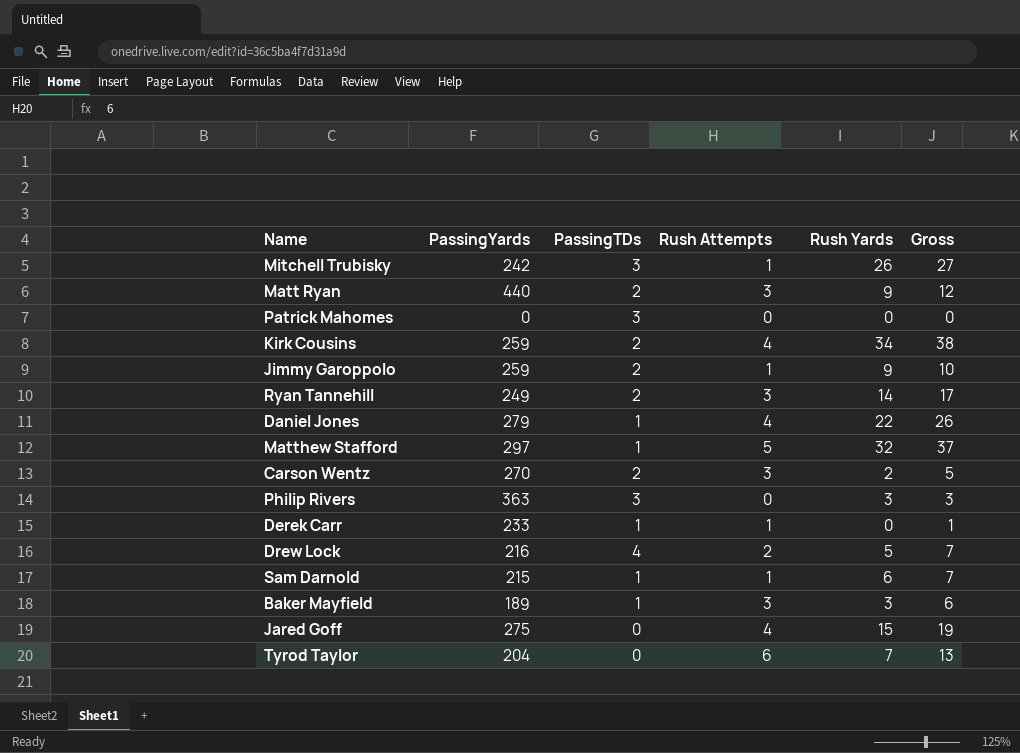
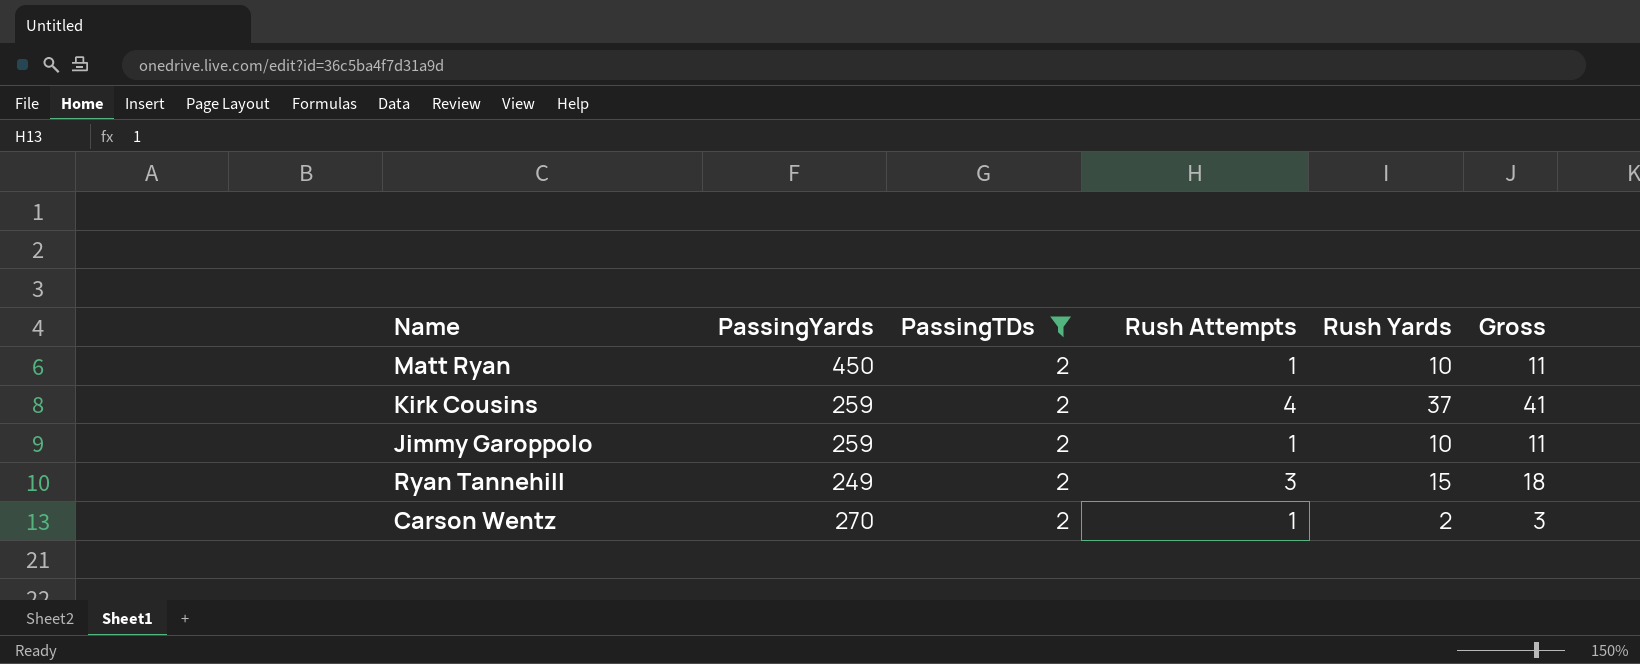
filter: none -> PassingTDs = 2
Matt Ryan | PassingYards: 440 -> 450
Matt Ryan | Rush Attempts: 3 -> 1
Matt Ryan | Rush Yards: 9 -> 10
Matt Ryan | Gross: 12 -> 11
Kirk Cousins | Rush Yards: 34 -> 37
Kirk Cousins | Gross: 38 -> 41
Jimmy Garoppolo | Rush Yards: 9 -> 10
Jimmy Garoppolo | Gross: 10 -> 11
Ryan Tannehill | Rush Yards: 14 -> 15
Ryan Tannehill | Gross: 17 -> 18
Carson Wentz | Rush Attempts: 3 -> 1
Carson Wentz | Gross: 5 -> 3

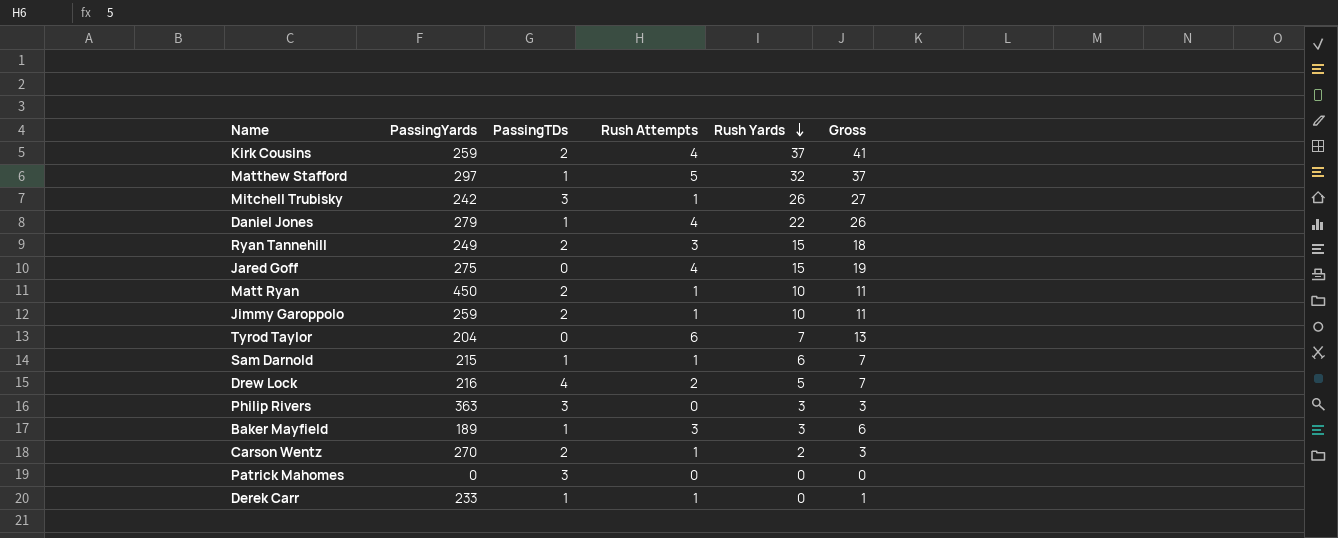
filter: PassingTDs = 2 -> none
row order: none -> Rush Yards descending

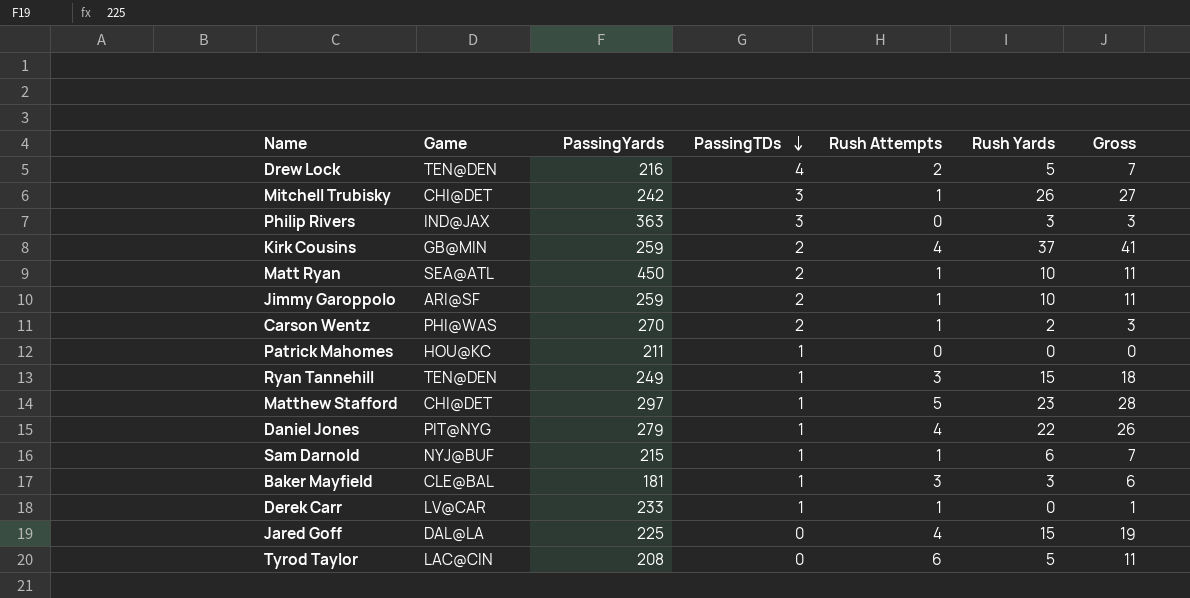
row order: Rush Yards descending -> PassingTDs descending
column Game | position: none -> 2
Patrick Mahomes | PassingYards: 0 -> 211
Patrick Mahomes | PassingTDs: 3 -> 1
Ryan Tannehill | PassingTDs: 2 -> 1
Matthew Stafford | Rush Yards: 32 -> 23
Matthew Stafford | Gross: 37 -> 28
Baker Mayfield | PassingYards: 189 -> 181
Jared Goff | PassingYards: 275 -> 225
Tyrod Taylor | PassingYards: 204 -> 208
Tyrod Taylor | Rush Yards: 7 -> 5
Tyrod Taylor | Gross: 13 -> 11

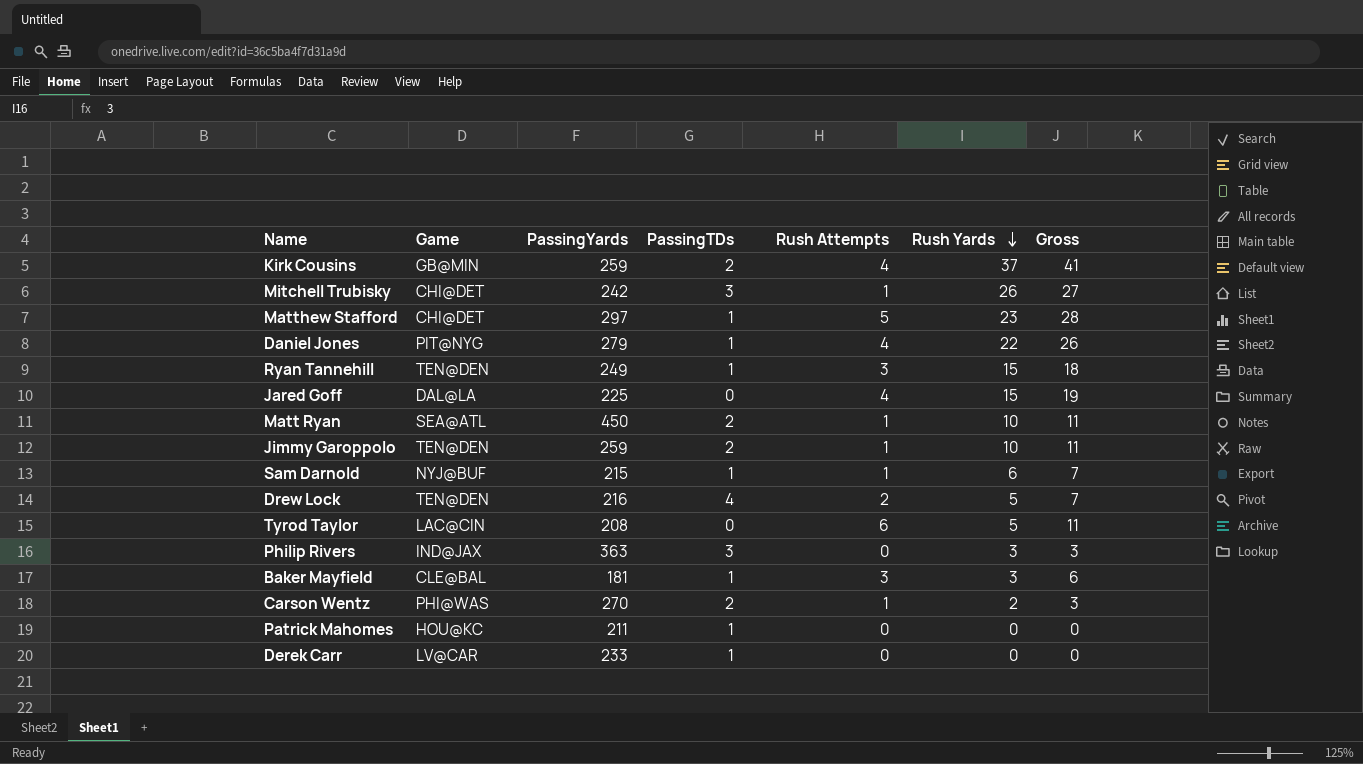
row order: PassingTDs descending -> Rush Yards descending
Jimmy Garoppolo | Game: ARI@SF -> TEN@DEN
Derek Carr | Rush Attempts: 1 -> 0
Derek Carr | Gross: 1 -> 0

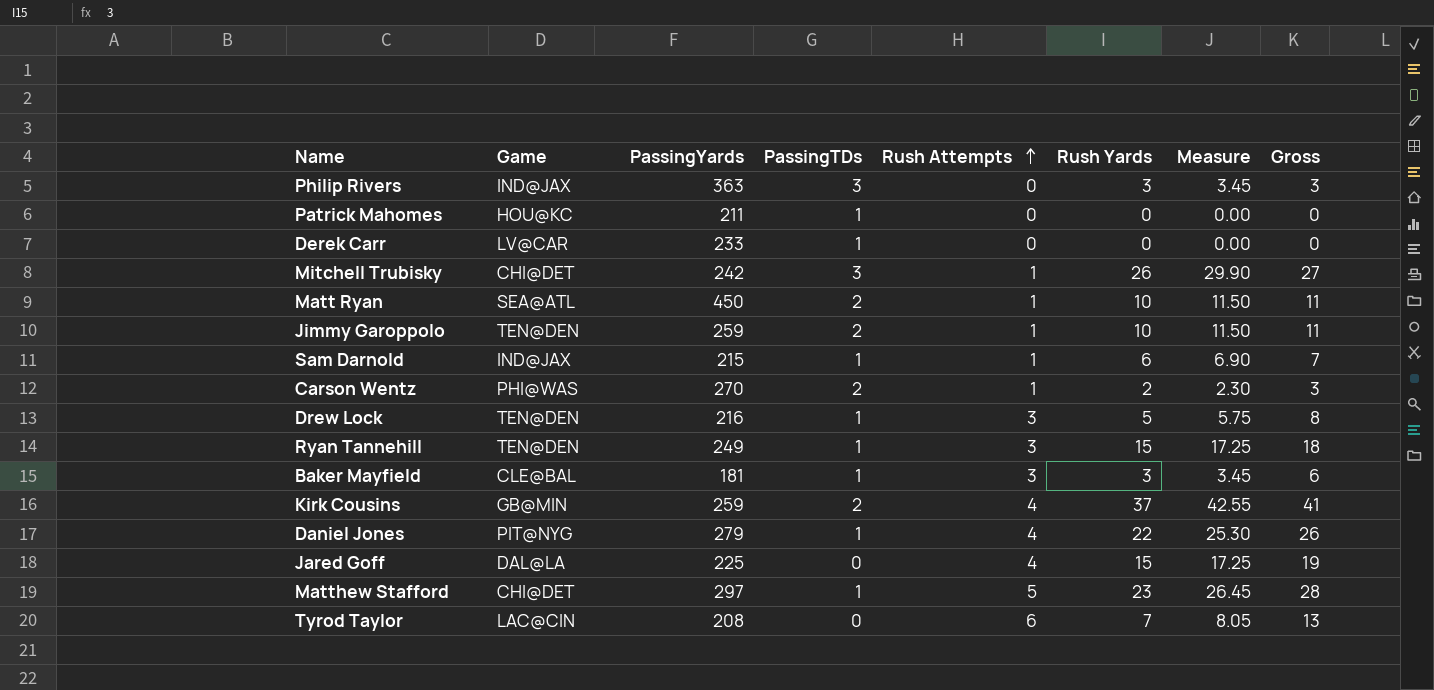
row order: Rush Yards descending -> Rush Attempts ascending
column Measure | formula: none -> [Rush Yards] * 1.15
Sam Darnold | Game: NYJ@BUF -> IND@JAX
Drew Lock | PassingTDs: 4 -> 1
Drew Lock | Rush Attempts: 2 -> 3
Drew Lock | Gross: 7 -> 8
Tyrod Taylor | Rush Yards: 5 -> 7
Tyrod Taylor | Gross: 11 -> 13

